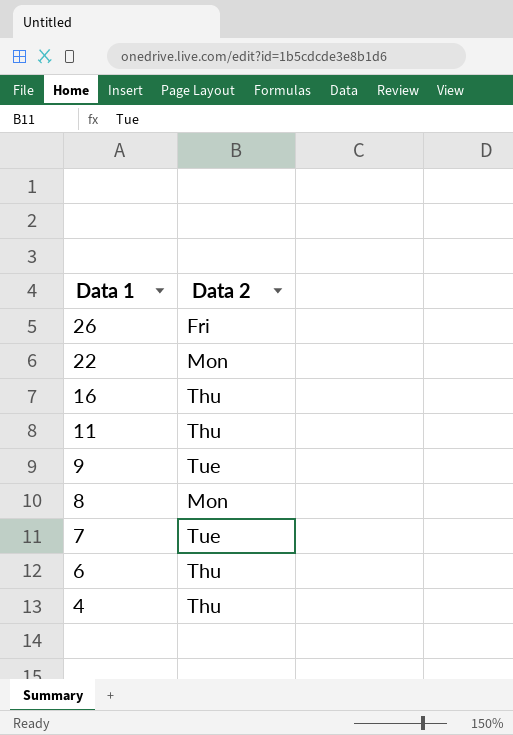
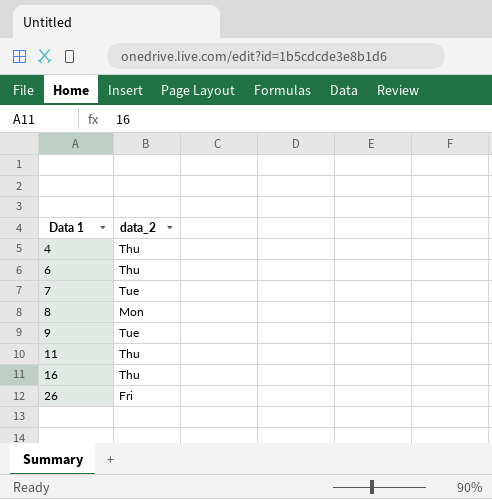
row order: Data 1 descending -> Data 1 ascending
column name: Data 2 -> data_2
row 22: Mon -> none

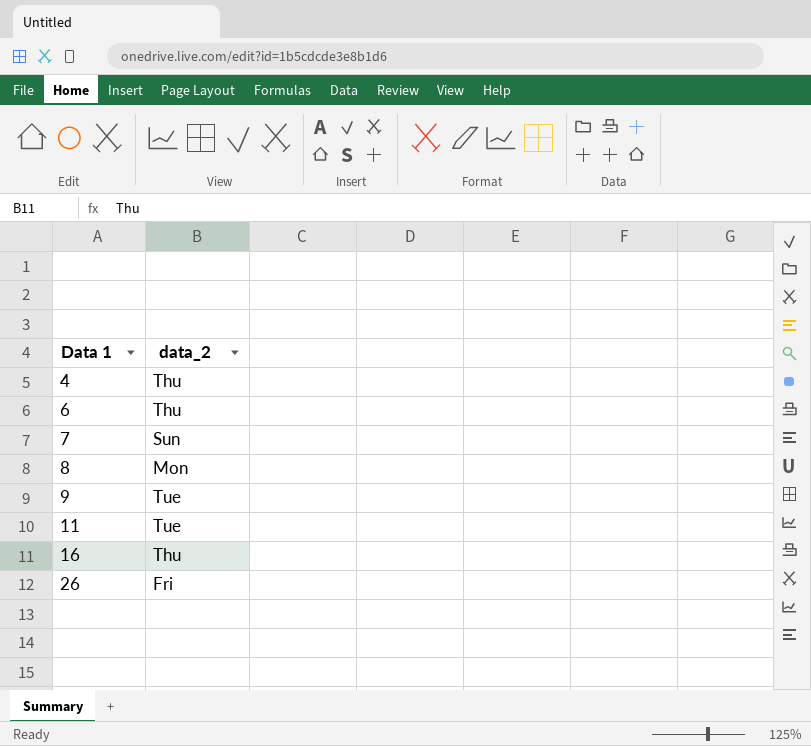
7 | data_2: Tue -> Sun
11 | data_2: Thu -> Tue

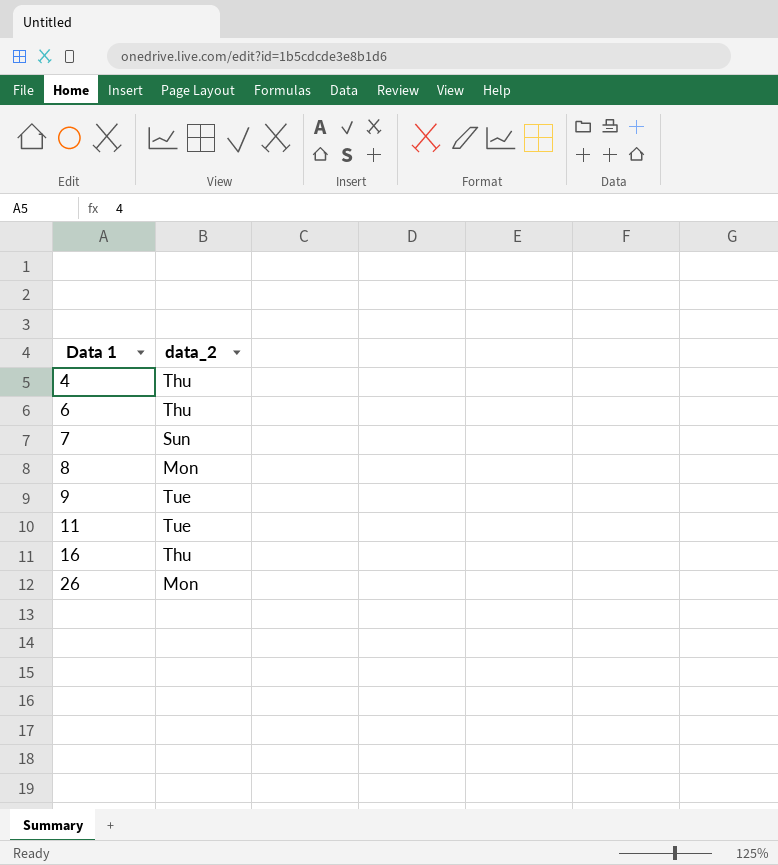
26 | data_2: Fri -> Mon

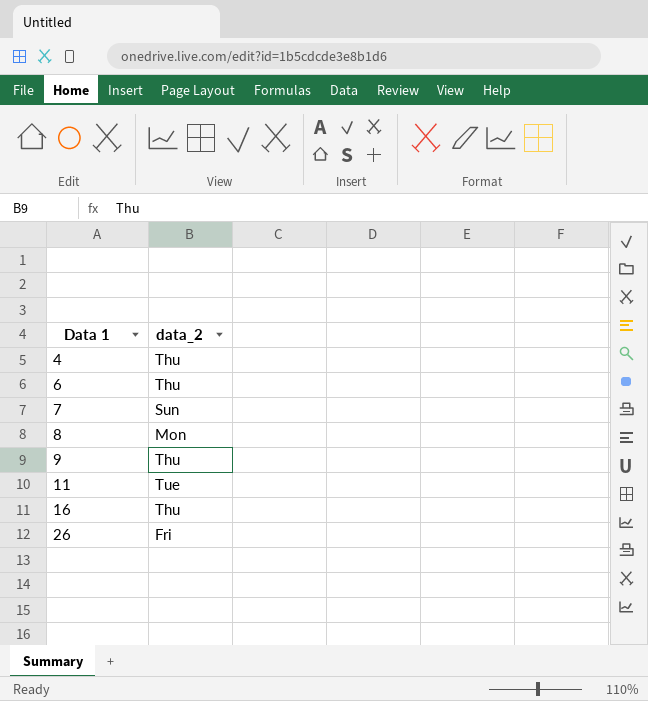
9 | data_2: Tue -> Thu
26 | data_2: Mon -> Fri

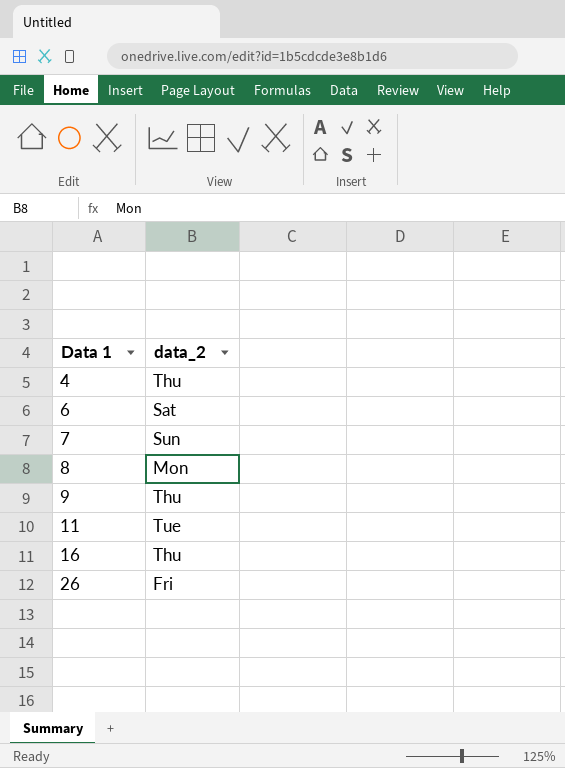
6 | data_2: Thu -> Sat

